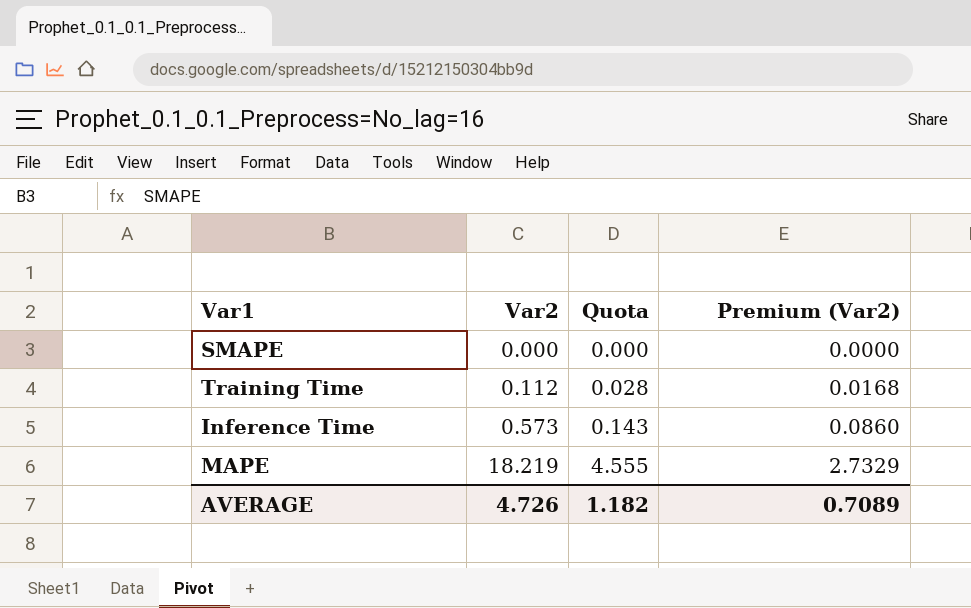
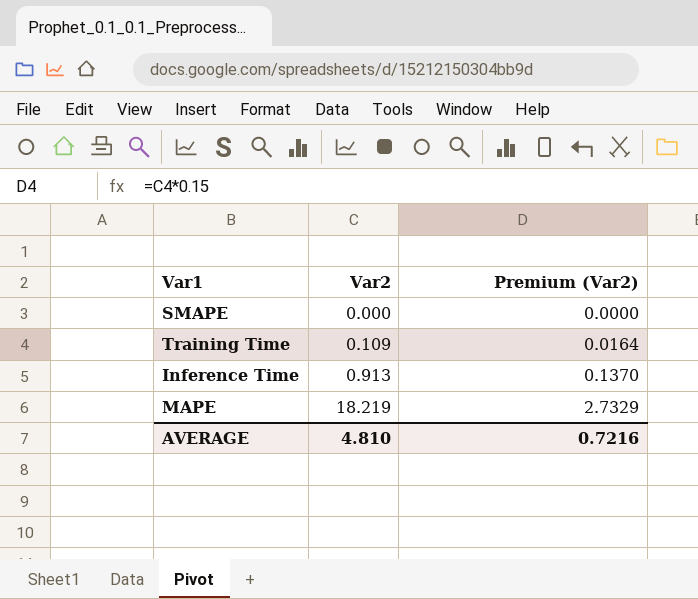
column Quota | formula: [Var2] * 0.25 -> none
Training Time | Var2: 0.112 -> 0.109
Training Time | Premium (Var2): 0.0168 -> 0.0164
Inference Time | Var2: 0.573 -> 0.913
Inference Time | Premium (Var2): 0.0860 -> 0.1370
AVERAGE | Var2: 4.726 -> 4.810
AVERAGE | Premium (Var2): 0.7089 -> 0.7216

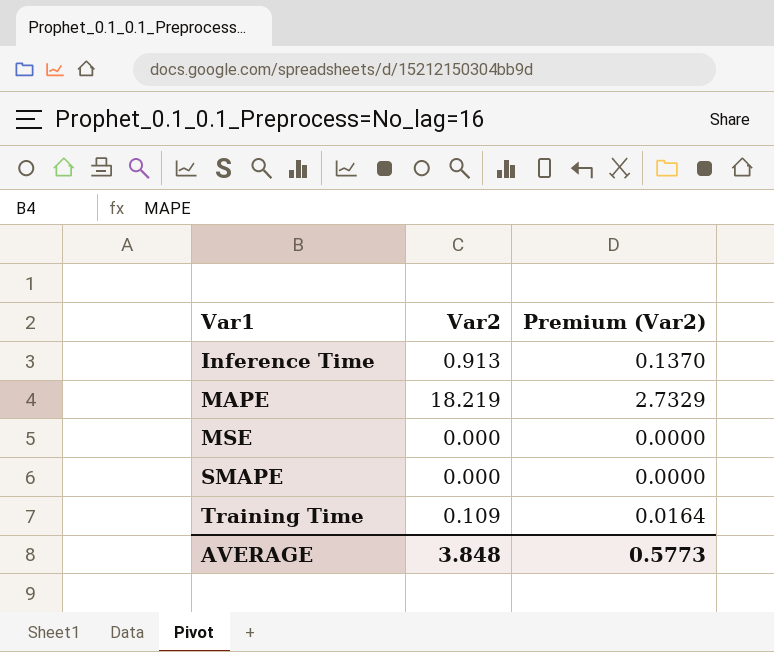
row order: Var2 ascending -> Var1 ascending
row MSE: none -> 0.000 | 0.0000
AVERAGE | Var2: 4.810 -> 3.848
AVERAGE | Premium (Var2): 0.7216 -> 0.5773

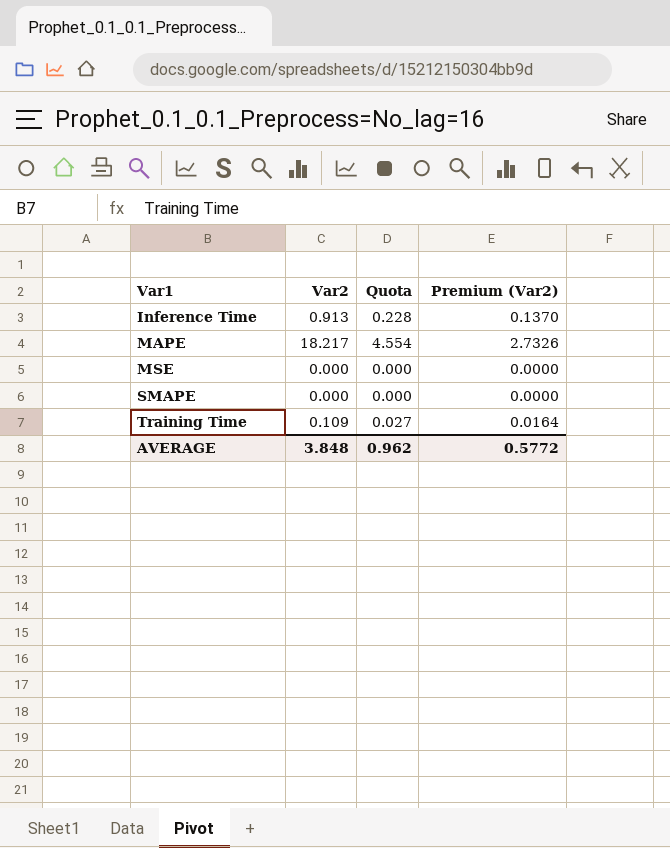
column Quota | formula: none -> [Var2] * 0.25
MAPE | Var2: 18.219 -> 18.217
MAPE | Premium (Var2): 2.7329 -> 2.7326
AVERAGE | Premium (Var2): 0.5773 -> 0.5772

